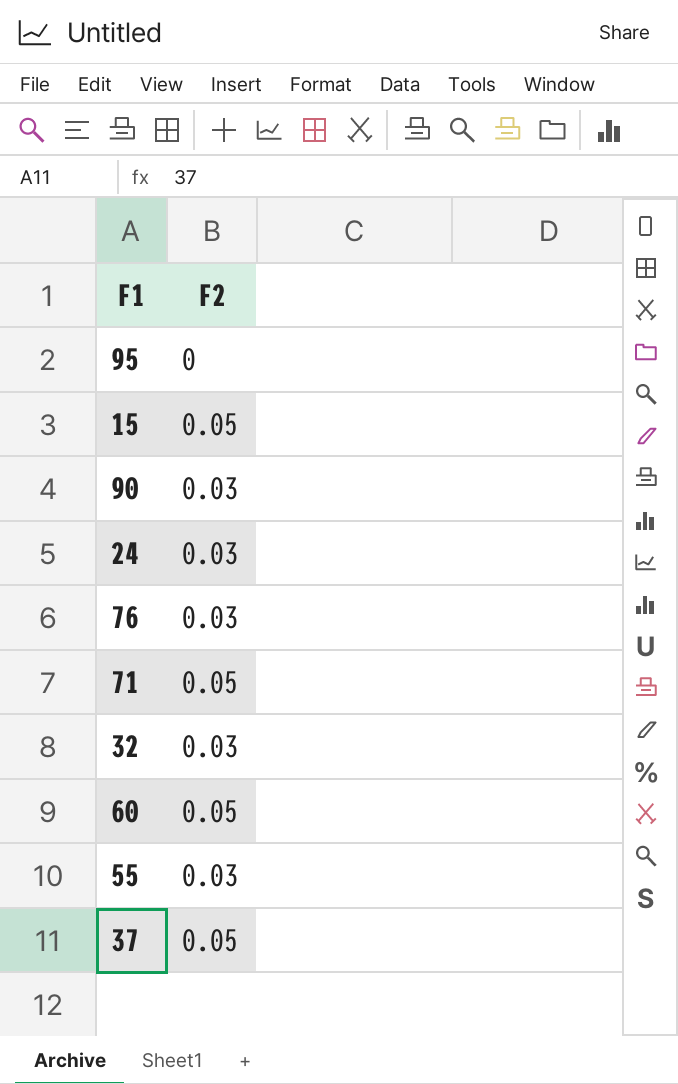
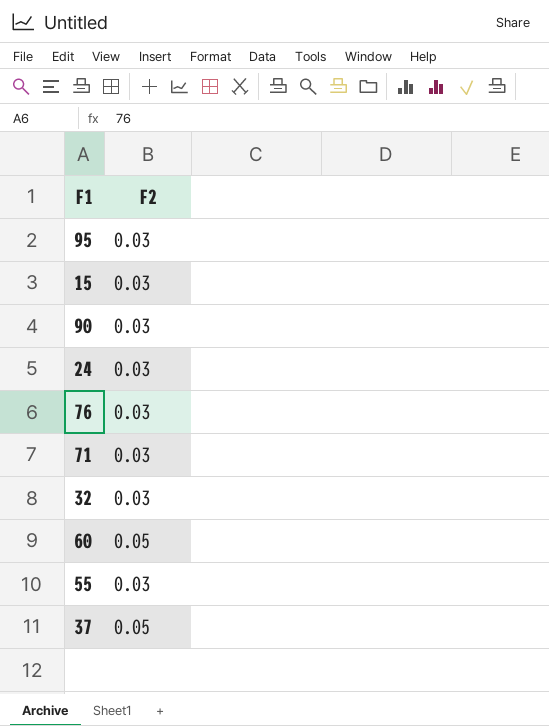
95 | F2: 0 -> 0.03
15 | F2: 0.05 -> 0.03
71 | F2: 0.05 -> 0.03

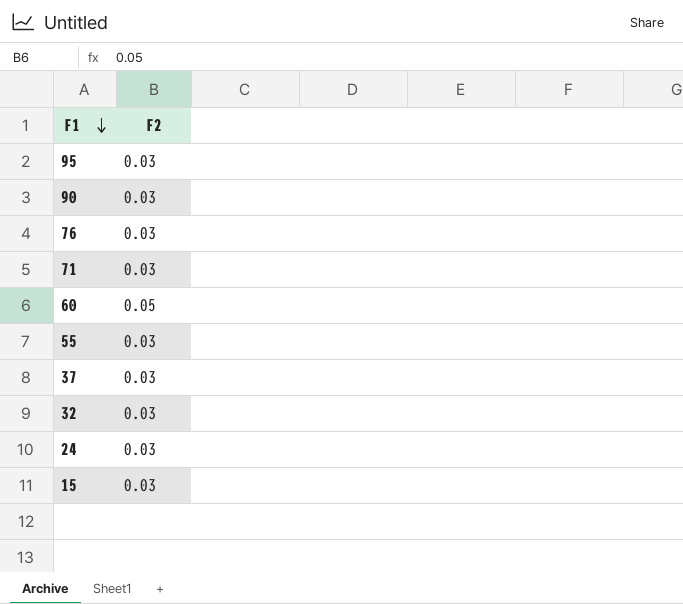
row order: none -> F1 descending
37 | F2: 0.05 -> 0.03

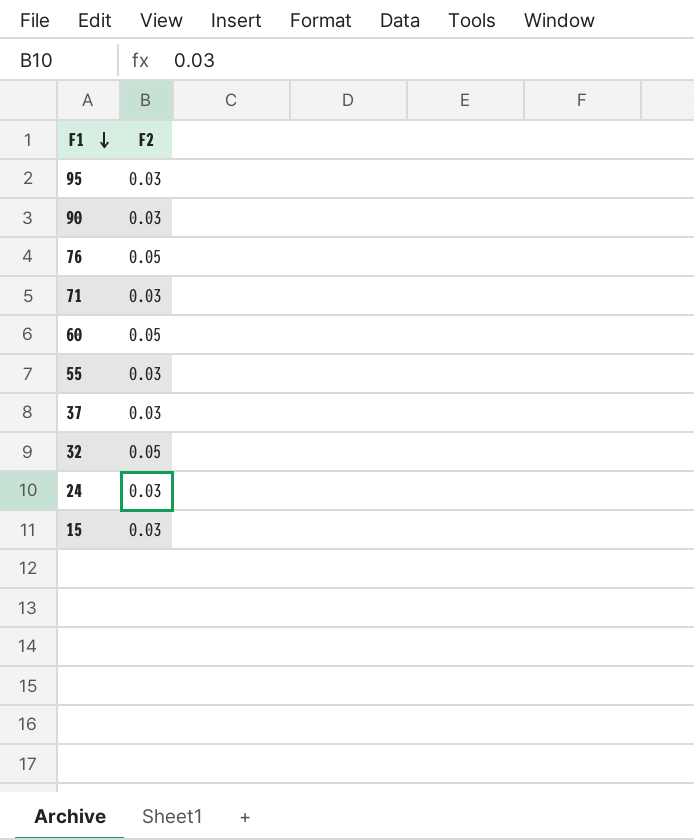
76 | F2: 0.03 -> 0.05
32 | F2: 0.03 -> 0.05

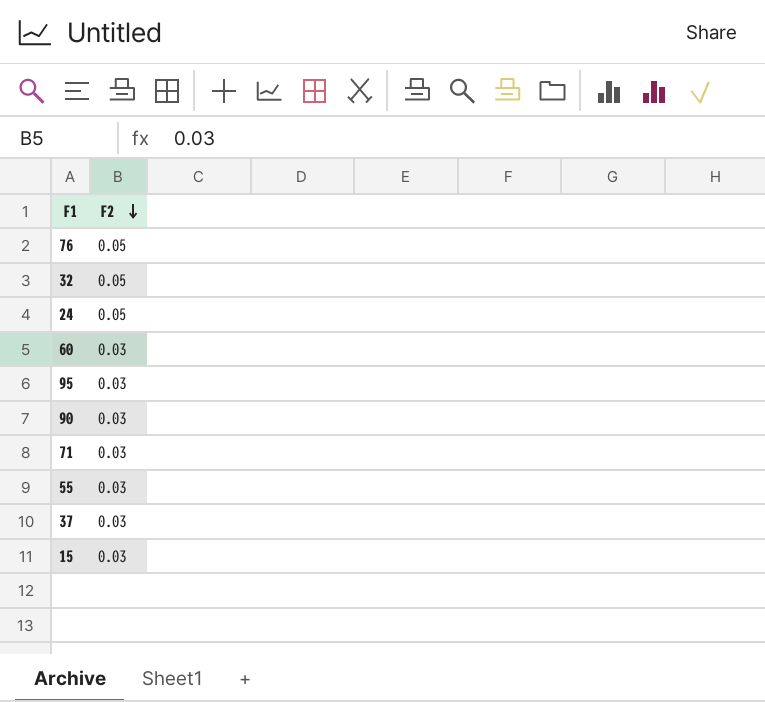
row order: F1 descending -> F2 descending
24 | F2: 0.03 -> 0.05
60 | F2: 0.05 -> 0.03

